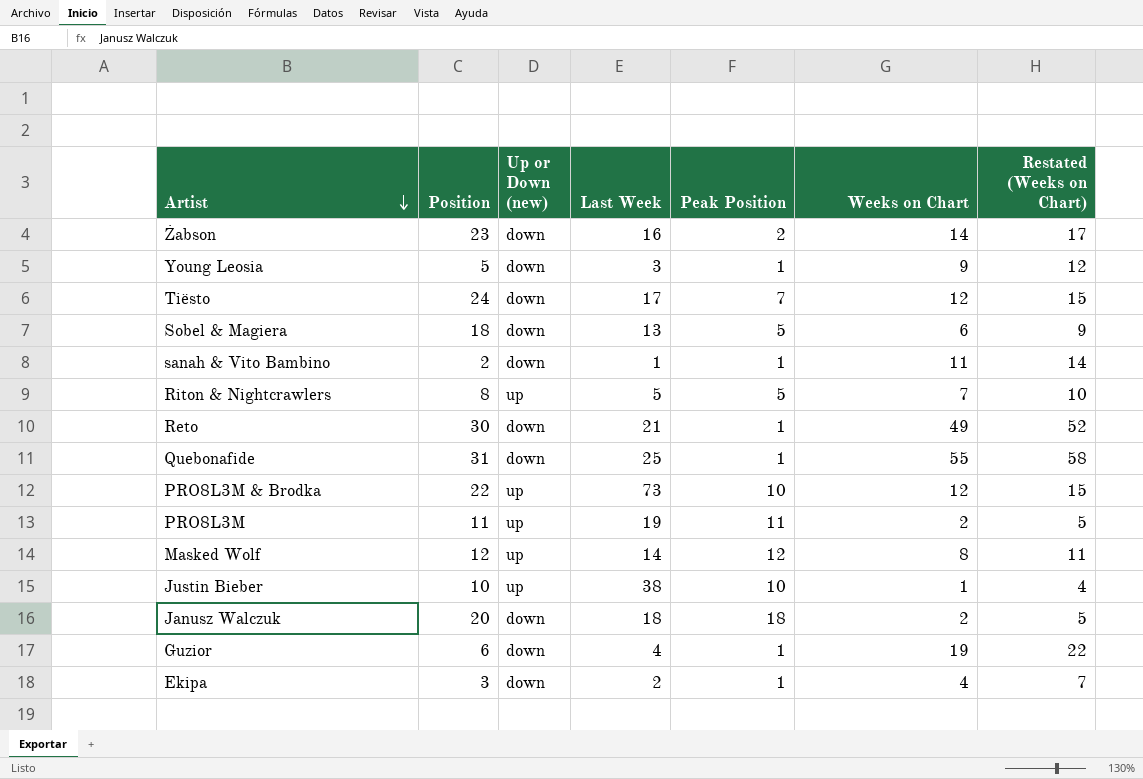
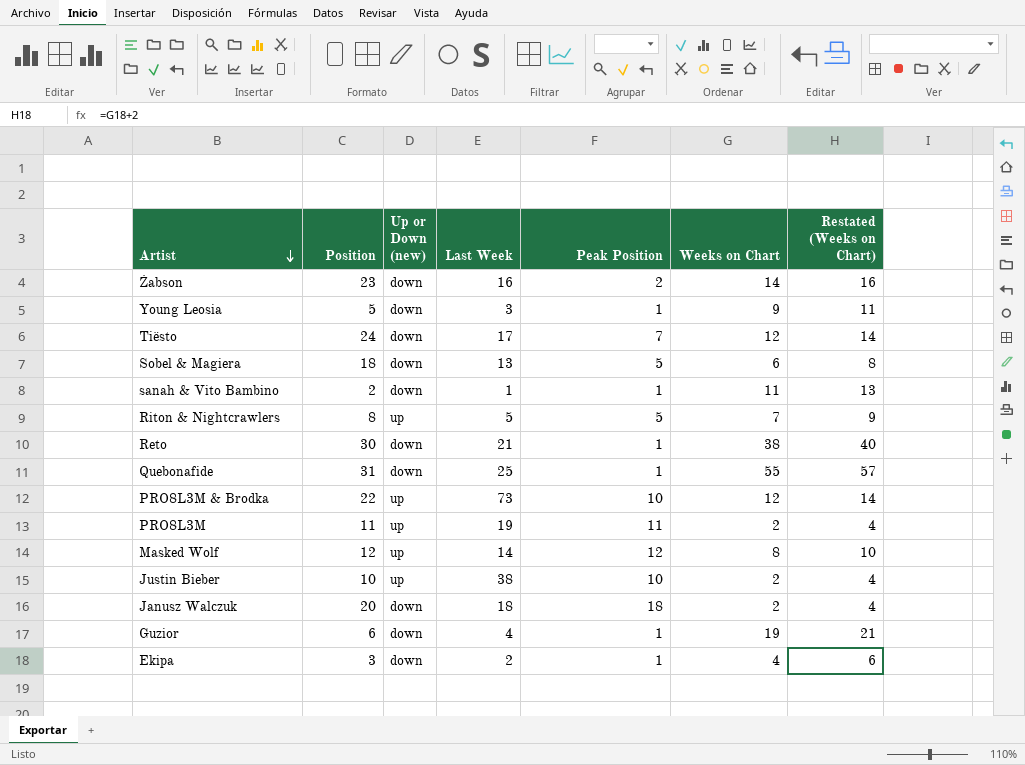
column Restated (Weeks on Chart) | formula: [Weeks on Chart] + 3 -> [Weeks on Chart] + 2
Reto | Weeks on Chart: 49 -> 38
Justin Bieber | Weeks on Chart: 1 -> 2

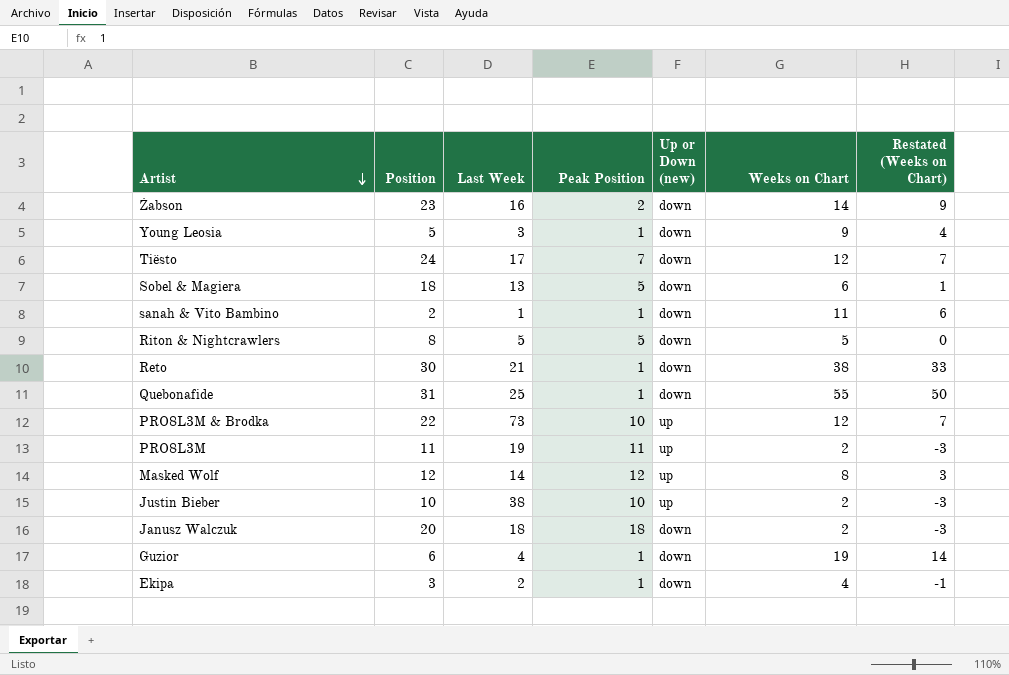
column Up or Down (new) | position: 3 -> 5
column Restated (Weeks on Chart) | formula: [Weeks on Chart] + 2 -> [Weeks on Chart] - 5
Riton & Nightcrawlers | Up or Down (new): up -> down
Riton & Nightcrawlers | Weeks on Chart: 7 -> 5

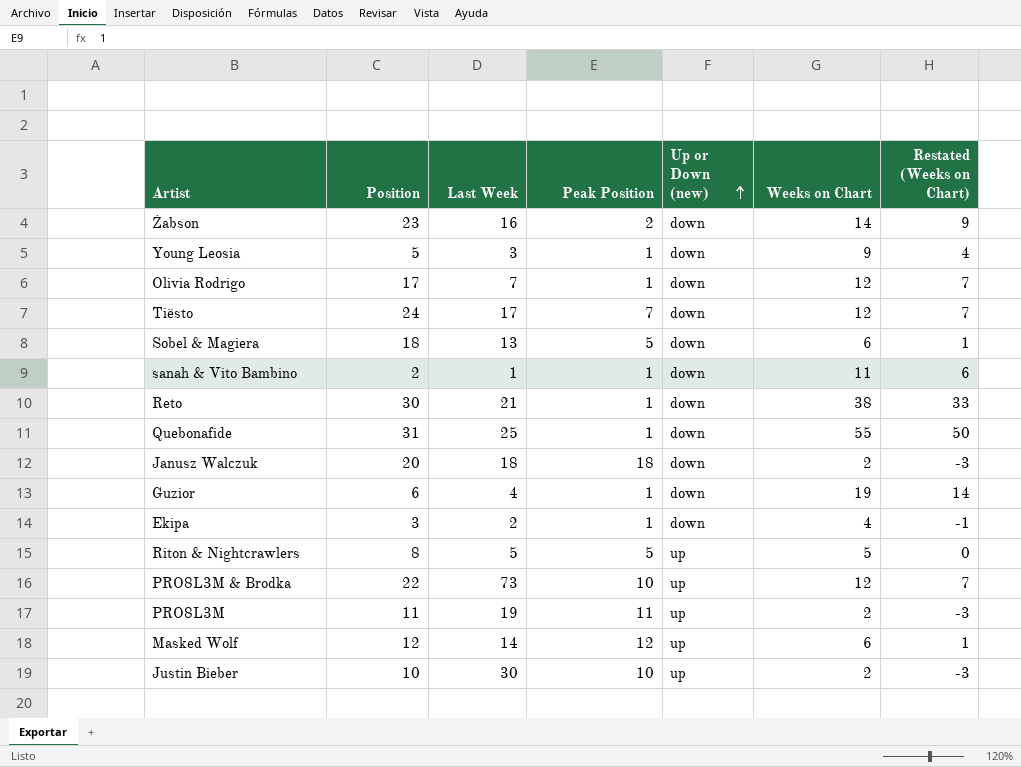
row order: Artist descending -> Up or Down (new) ascending
row Olivia Rodrigo: none -> 17 | 7 | 1 | down | 12 | 7
Riton & Nightcrawlers | Up or Down (new): down -> up
Masked Wolf | Weeks on Chart: 8 -> 6
Masked Wolf | Restated (Weeks on Chart): 3 -> 1
Justin Bieber | Last Week: 38 -> 30

